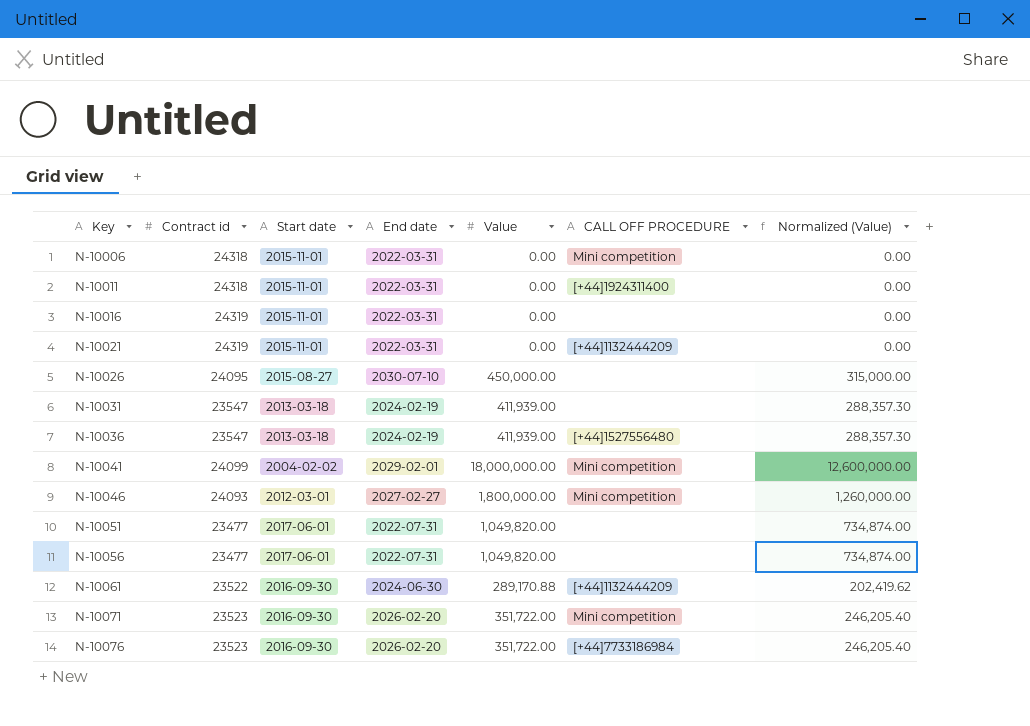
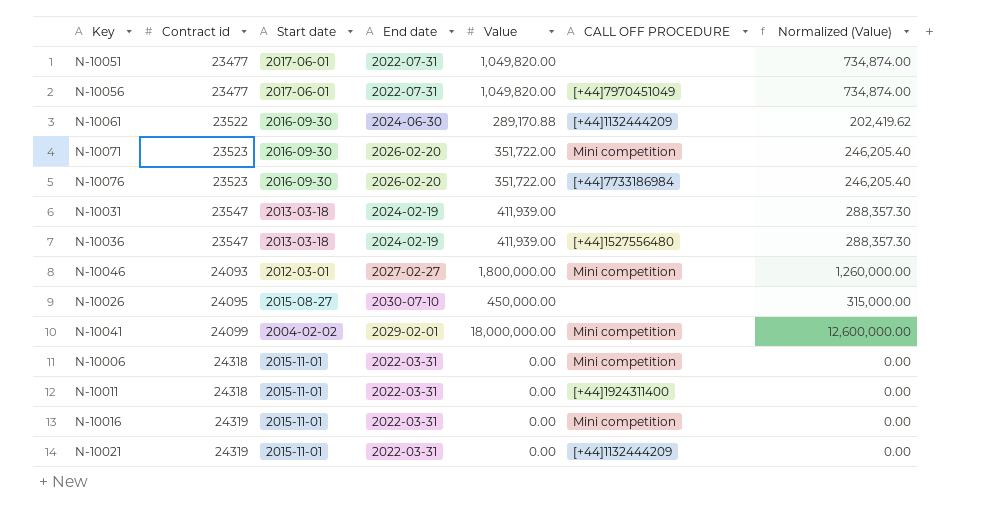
row order: Key ascending -> Contract id ascending
N-10056 | CALL OFF PROCEDURE: none -> [+44]7970451049
N-10016 | CALL OFF PROCEDURE: none -> Mini competition

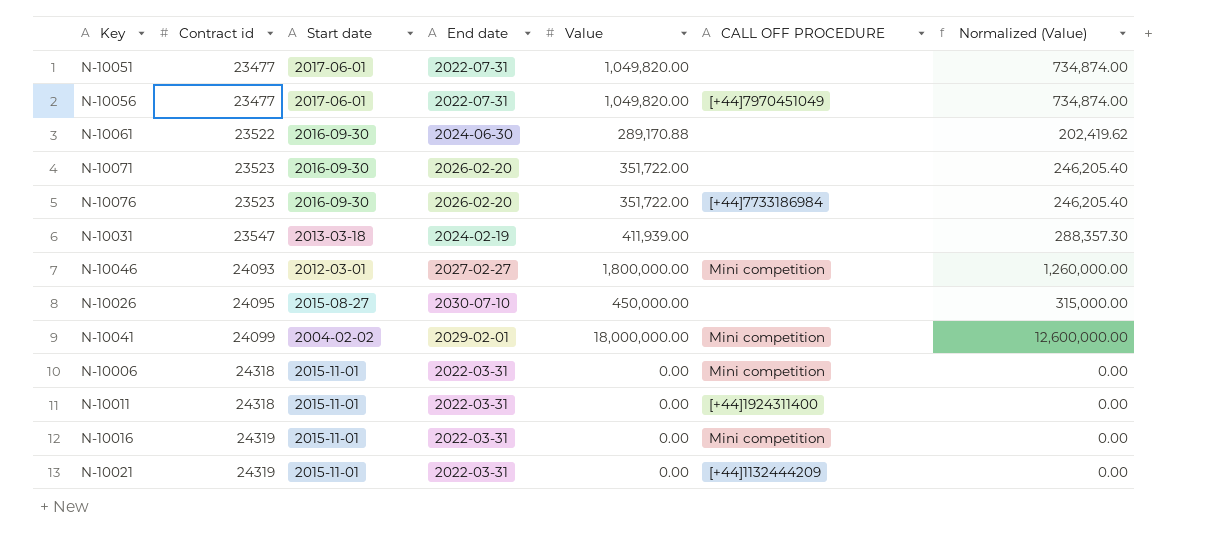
row N-10036: 23547 | 2013-03-18 | 2024-02-19 | 411,939.00 | [+44]1527556480 | 288,357.30 -> none
N-10061 | CALL OFF PROCEDURE: [+44]1132444209 -> none
N-10071 | CALL OFF PROCEDURE: Mini competition -> none

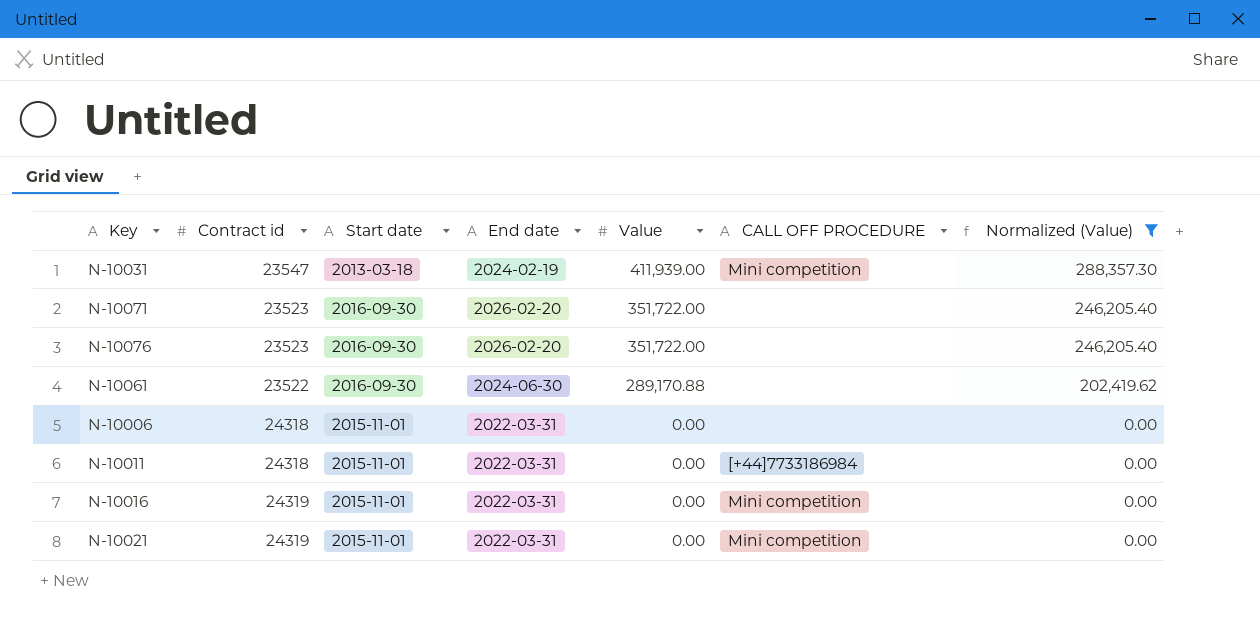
filter: none -> Normalized (Value) <= 288,357.30
row order: Contract id ascending -> Value descending
N-10031 | CALL OFF PROCEDURE: none -> Mini competition
N-10076 | CALL OFF PROCEDURE: [+44]7733186984 -> none
N-10006 | CALL OFF PROCEDURE: Mini competition -> none
N-10011 | CALL OFF PROCEDURE: [+44]1924311400 -> [+44]7733186984
N-10021 | CALL OFF PROCEDURE: [+44]1132444209 -> Mini competition

